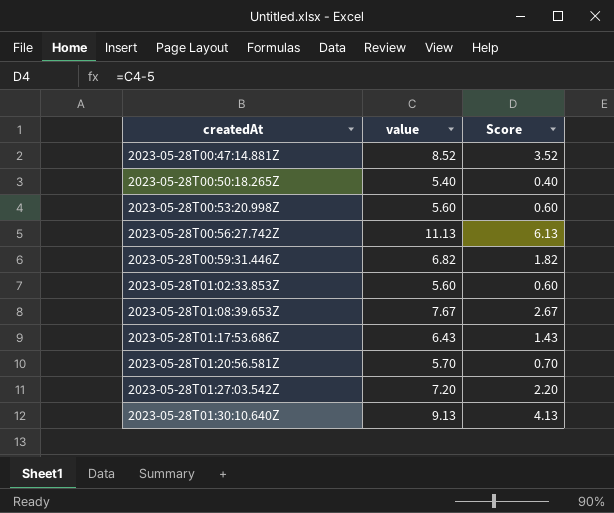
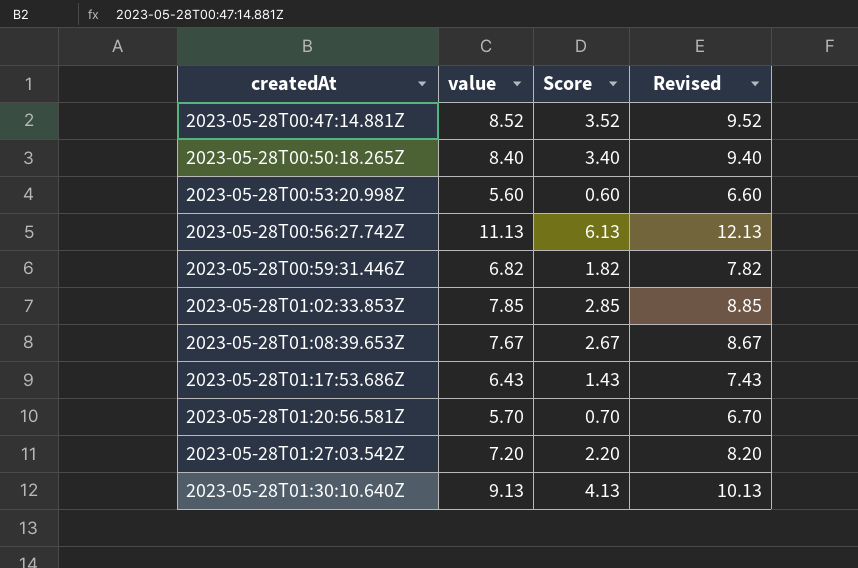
column Revised | formula: none -> [value] + 1
2023-05-28T00:50:18.265Z | value: 5.40 -> 8.40
2023-05-28T00:50:18.265Z | Score: 0.40 -> 3.40
2023-05-28T01:02:33.853Z | value: 5.60 -> 7.85
2023-05-28T01:02:33.853Z | Score: 0.60 -> 2.85

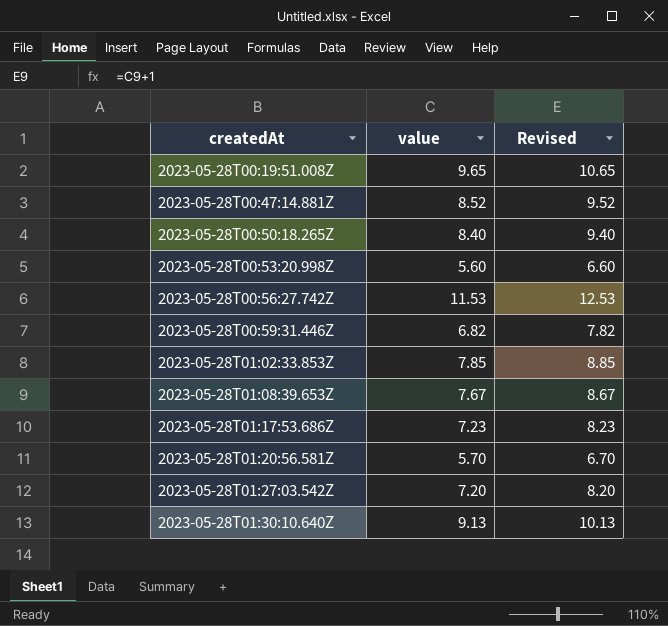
column Score | formula: [value] - 5 -> none
row 2023-05-28T00:19:51.008Z: none -> 9.65 | 10.65
2023-05-28T00:56:27.742Z | value: 11.13 -> 11.53
2023-05-28T00:56:27.742Z | Revised: 12.13 -> 12.53
2023-05-28T01:17:53.686Z | value: 6.43 -> 7.23
2023-05-28T01:17:53.686Z | Revised: 7.43 -> 8.23

